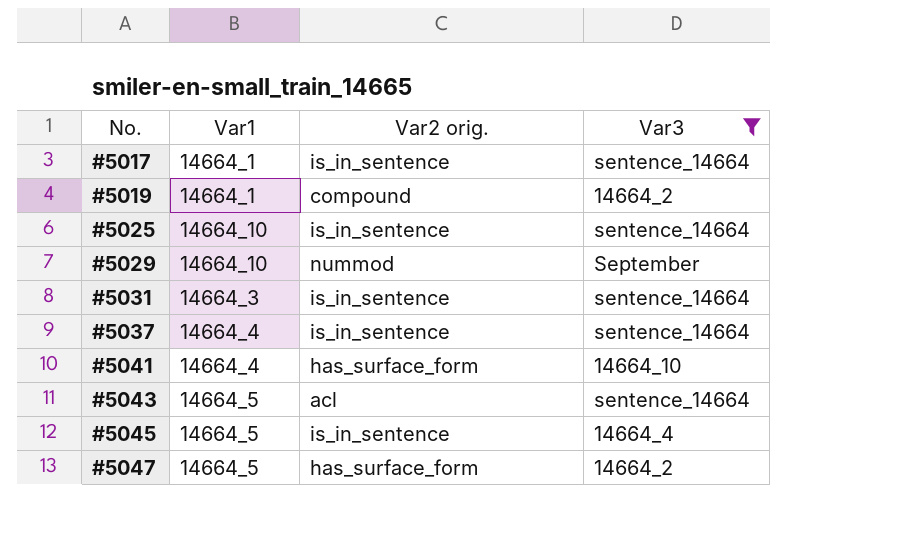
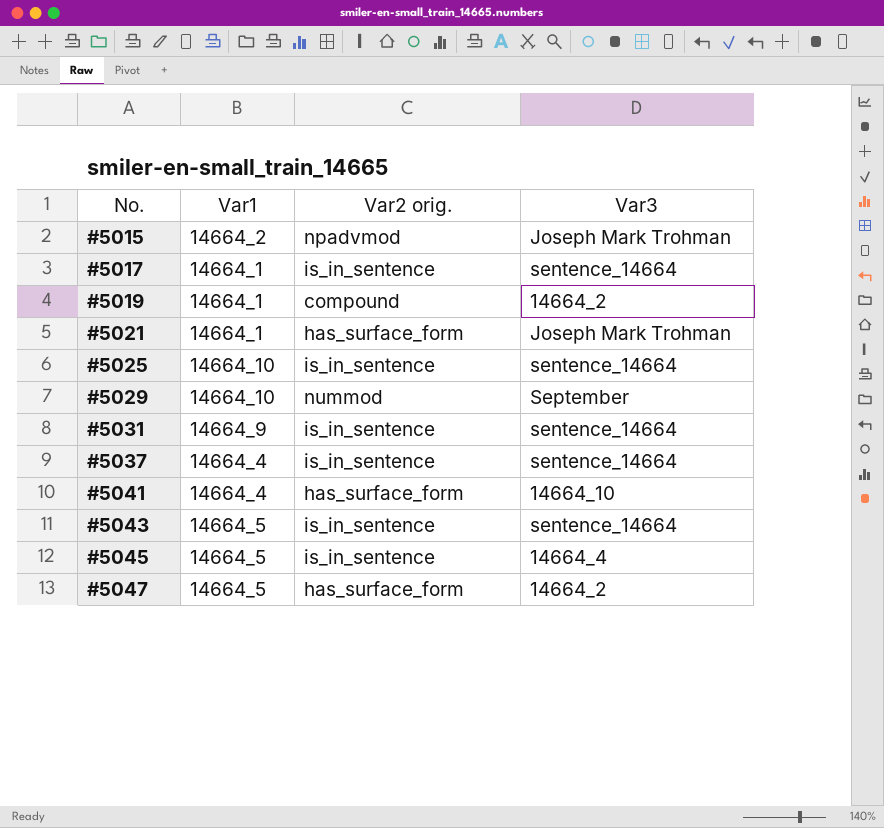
filter: Var3 != Joseph Mark Trohman -> none
#5031 | Var1: 14664_3 -> 14664_9
#5043 | Var2 orig.: acl -> is_in_sentence

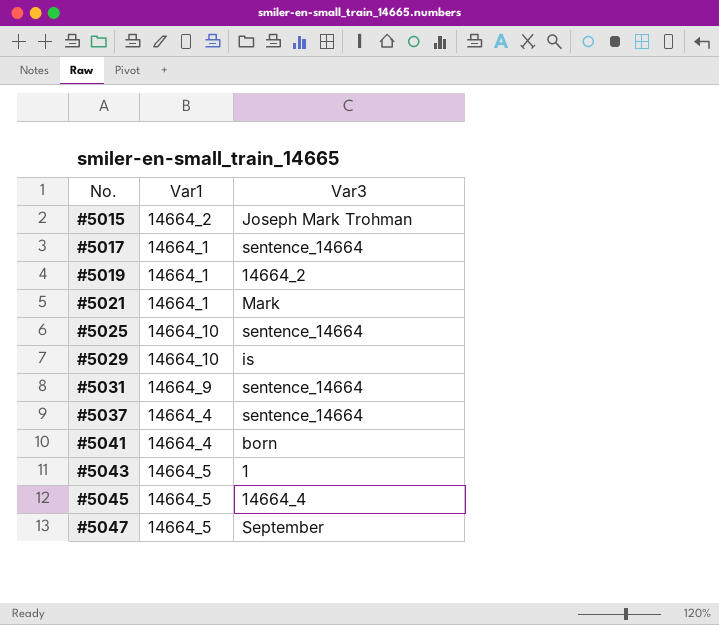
column Var2 orig. | position: 3 -> none
#5021 | Var3: Joseph Mark Trohman -> Mark
#5029 | Var3: September -> is
#5041 | Var3: 14664_10 -> born
#5043 | Var3: sentence_14664 -> 1
#5047 | Var3: 14664_2 -> September

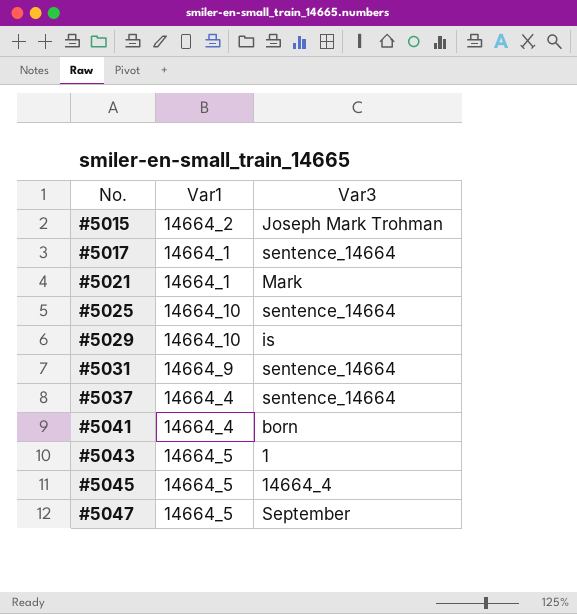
row #5019: 14664_1 | 14664_2 -> none

